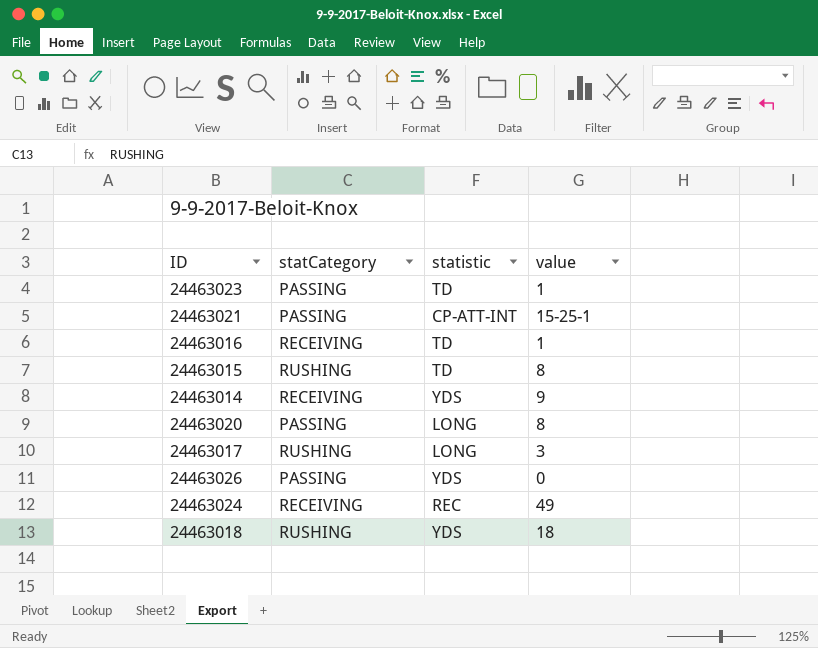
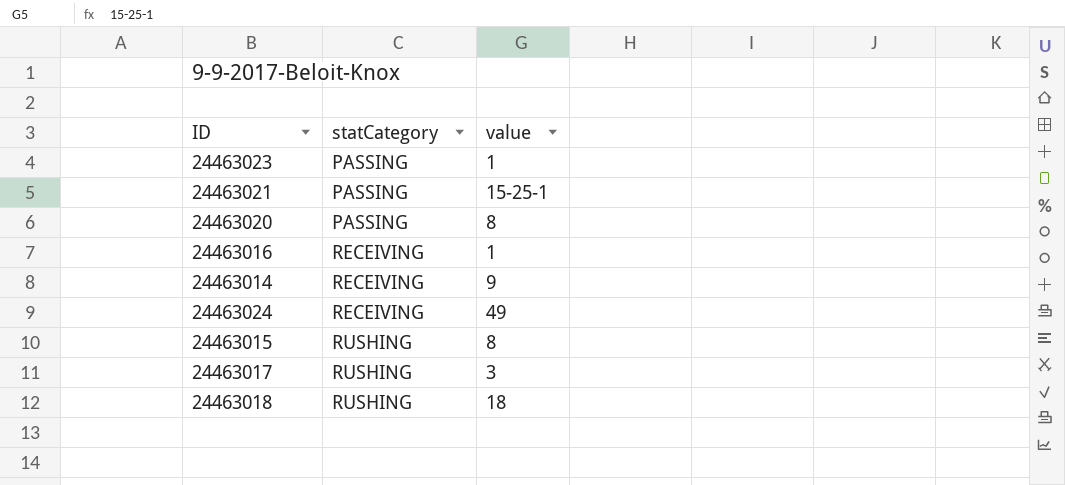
row order: none -> statCategory ascending
column statistic | position: 3 -> none
row 24463026: PASSING | YDS | 0 -> none

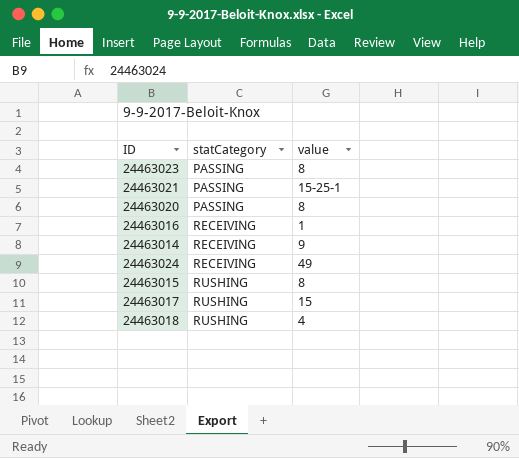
24463023 | value: 1 -> 8
24463017 | value: 3 -> 15
24463018 | value: 18 -> 4

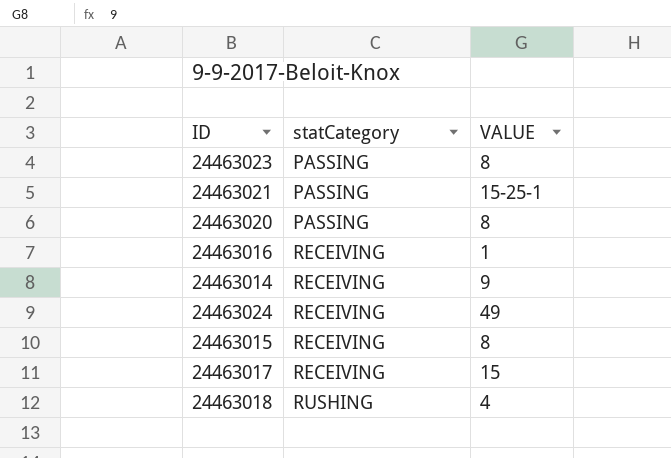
column name: value -> VALUE
24463015 | statCategory: RUSHING -> RECEIVING
24463017 | statCategory: RUSHING -> RECEIVING

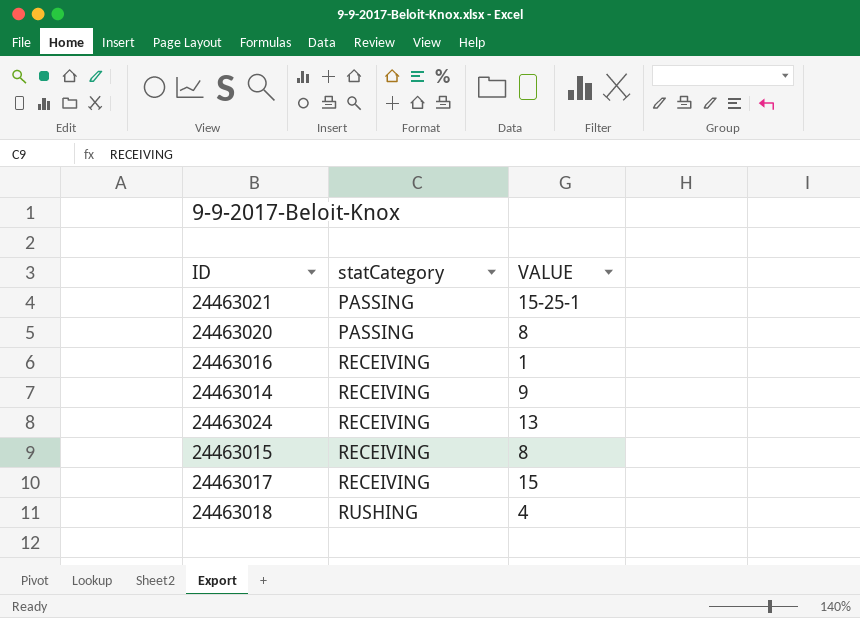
row 24463023: PASSING | 8 -> none
24463024 | VALUE: 49 -> 13

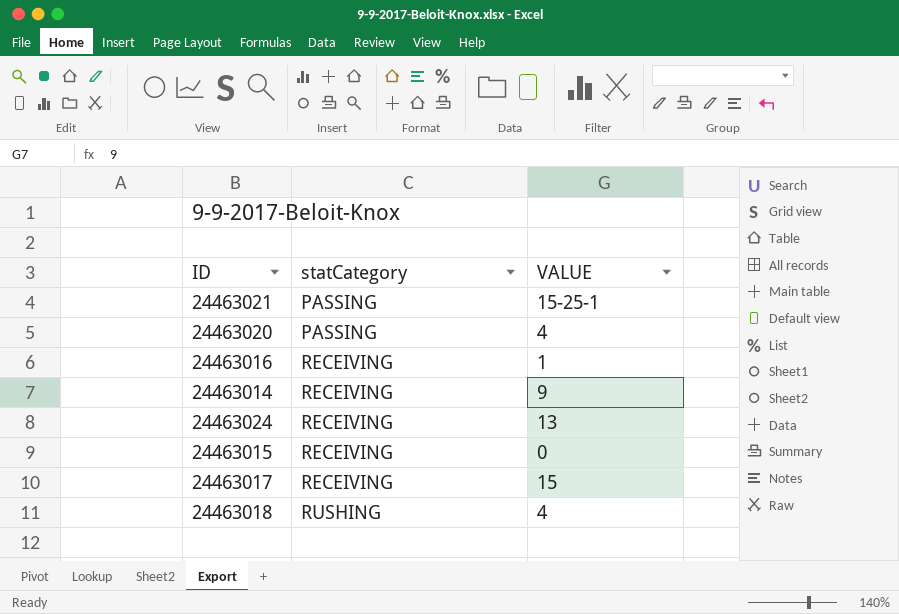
24463020 | VALUE: 8 -> 4
24463015 | VALUE: 8 -> 0

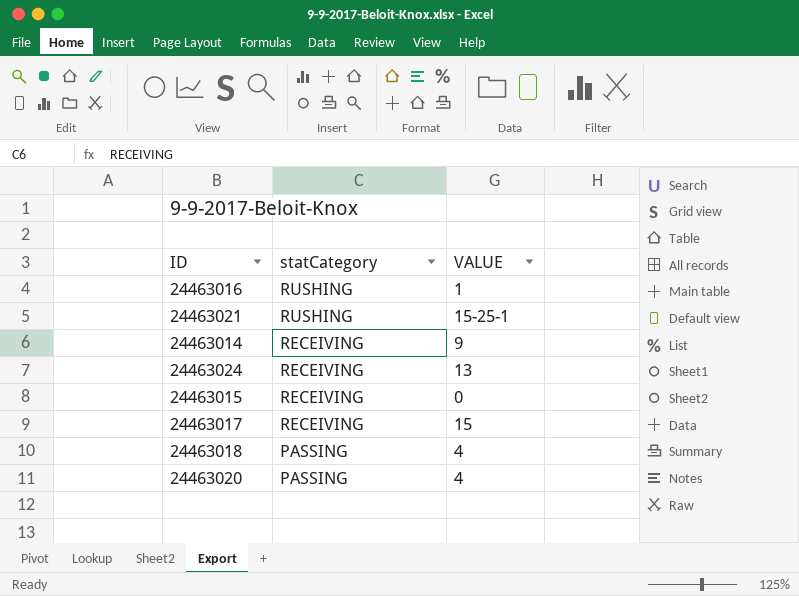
row order: statCategory ascending -> statCategory descending
24463016 | statCategory: RECEIVING -> RUSHING
24463021 | statCategory: PASSING -> RUSHING
24463018 | statCategory: RUSHING -> PASSING

